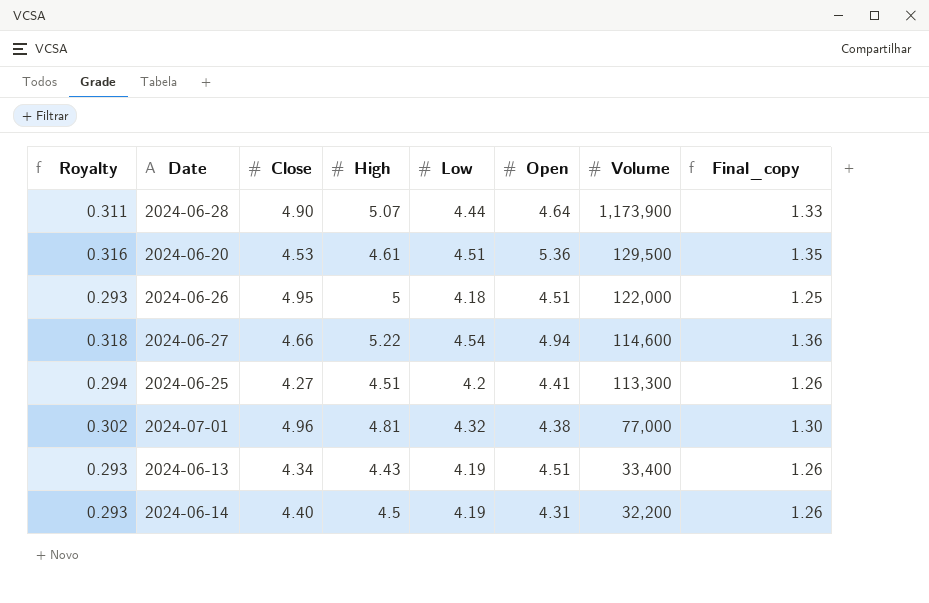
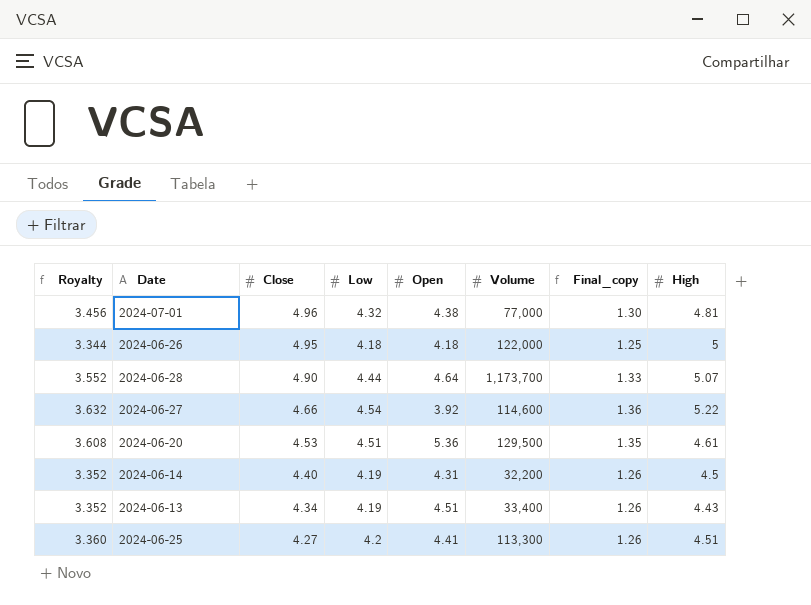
row order: Volume descending -> Close descending
column Royalty | formula: [Low] * 0.07 -> [Low] * 0.8
column High | position: 4 -> 8
2024-06-26 | Open: 4.51 -> 4.18
2024-06-28 | Volume: 1,173,900 -> 1,173,700
2024-06-27 | Open: 4.94 -> 3.92

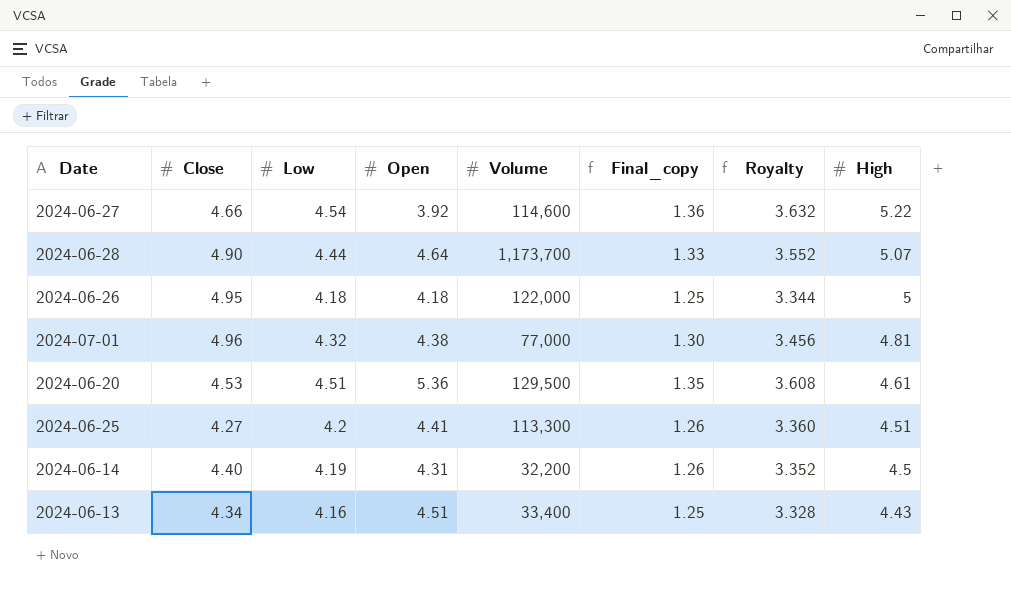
row order: Close descending -> High descending
column Royalty | position: 1 -> 7
2024-06-13 | Low: 4.19 -> 4.16
2024-06-13 | Final_copy: 1.26 -> 1.25
2024-06-13 | Royalty: 3.352 -> 3.328

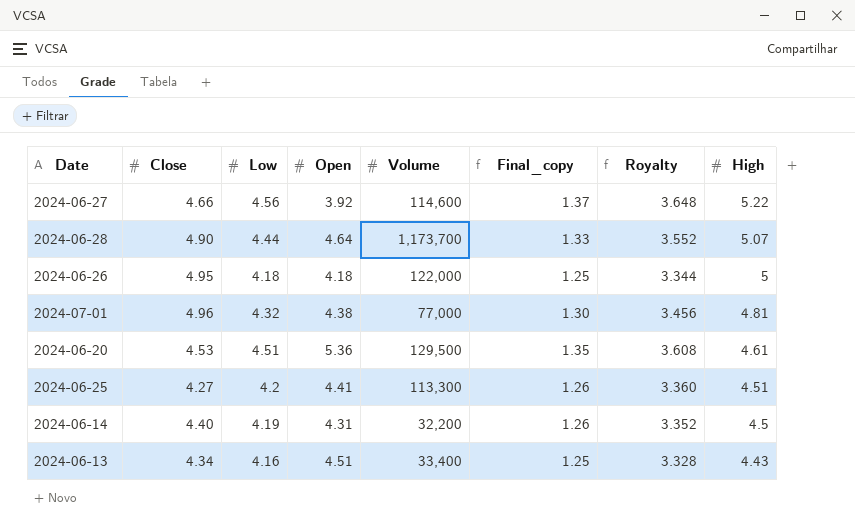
2024-06-27 | Low: 4.54 -> 4.56
2024-06-27 | Final_copy: 1.36 -> 1.37
2024-06-27 | Royalty: 3.632 -> 3.648

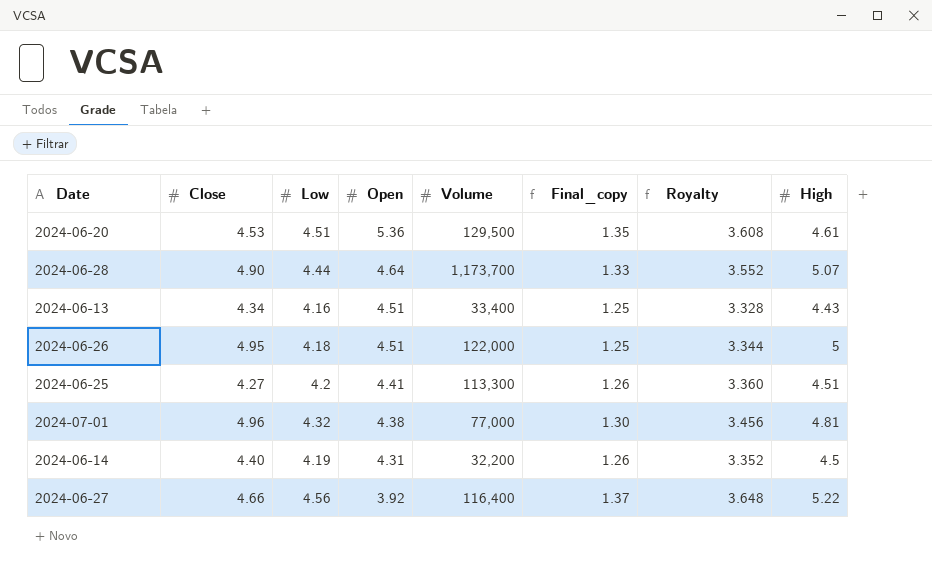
row order: High descending -> Open descending
2024-06-26 | Open: 4.18 -> 4.51
2024-06-27 | Volume: 114,600 -> 116,400

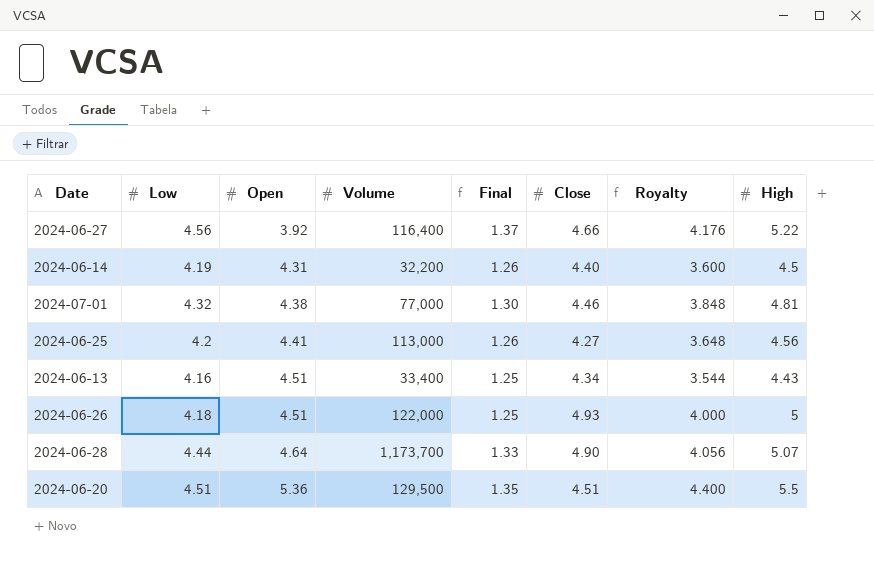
row order: Open descending -> Open ascending
column name: Final_copy -> Final
column Close | position: 2 -> 6
column Royalty | formula: [Low] * 0.8 -> [High] * 0.8
2024-07-01 | Close: 4.96 -> 4.46
2024-06-25 | Volume: 113,300 -> 113,000
2024-06-25 | High: 4.51 -> 4.56
2024-06-26 | Close: 4.95 -> 4.93
2024-06-20 | Close: 4.53 -> 4.51
2024-06-20 | High: 4.61 -> 5.5

